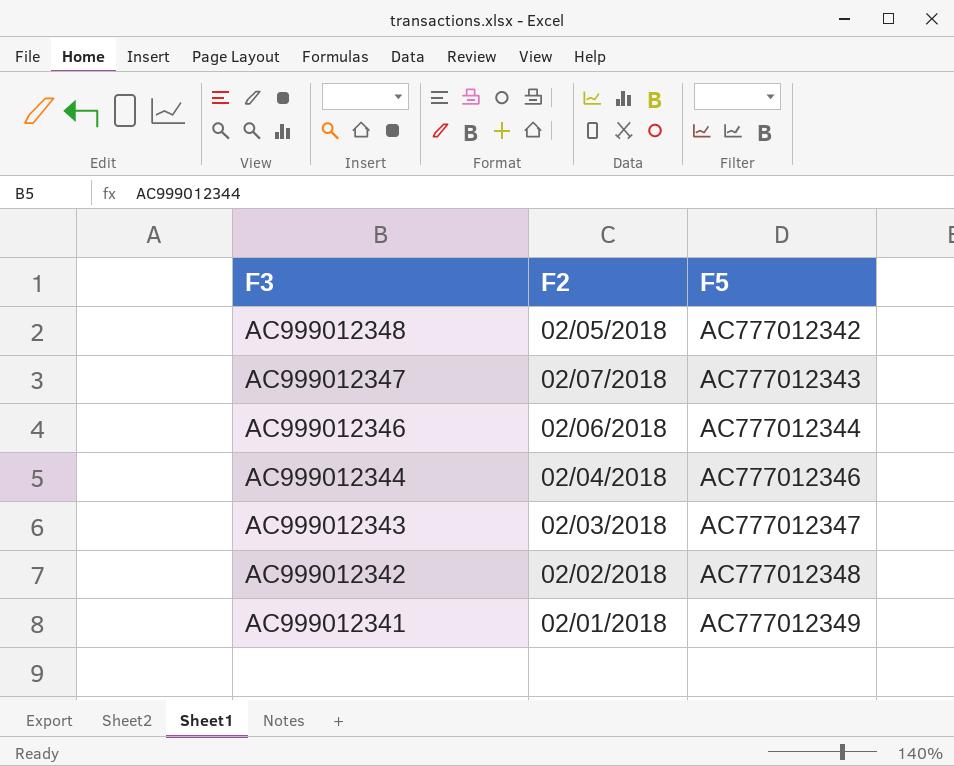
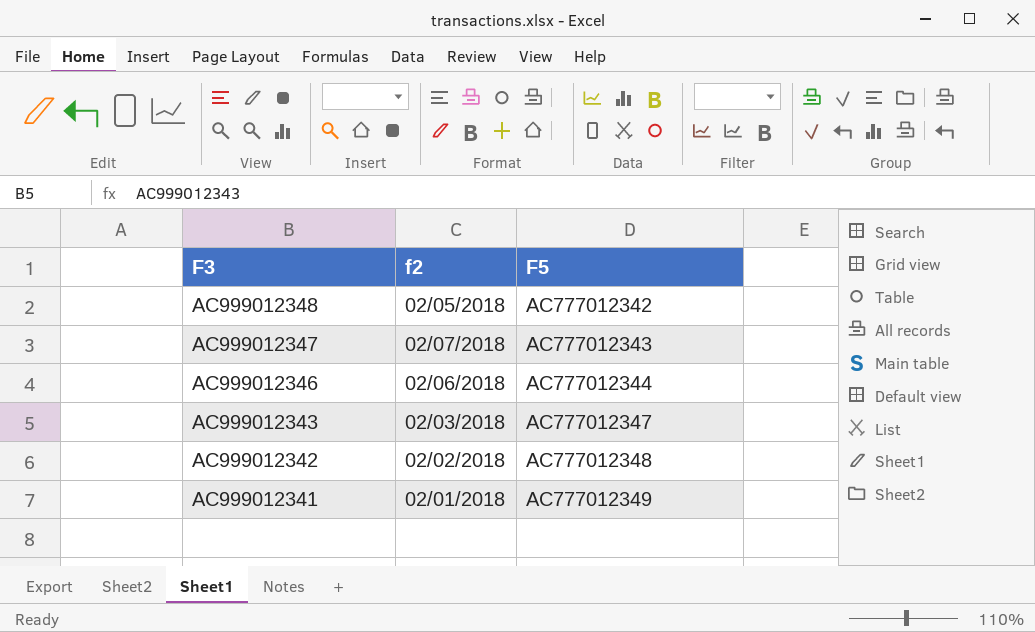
column name: F2 -> f2
row AC999012344: 02/04/2018 | AC777012346 -> none

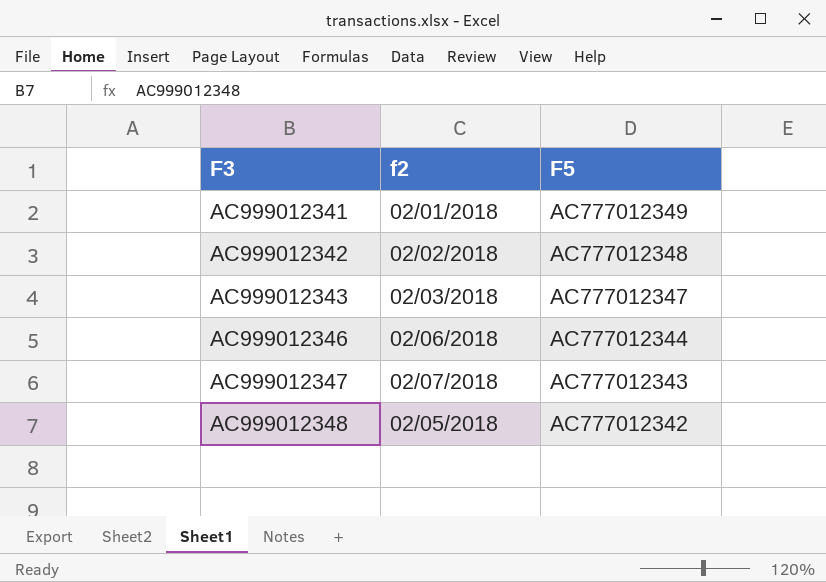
row order: F3 descending -> F3 ascending

